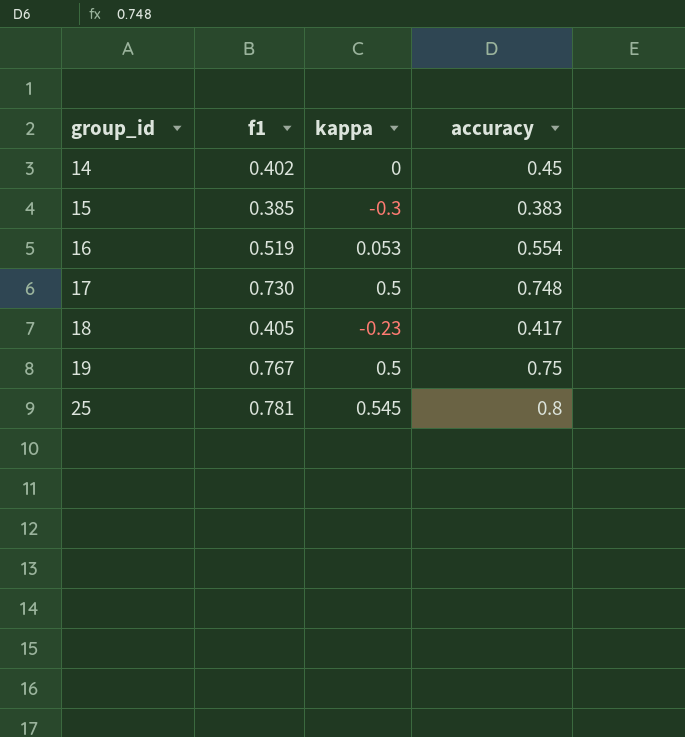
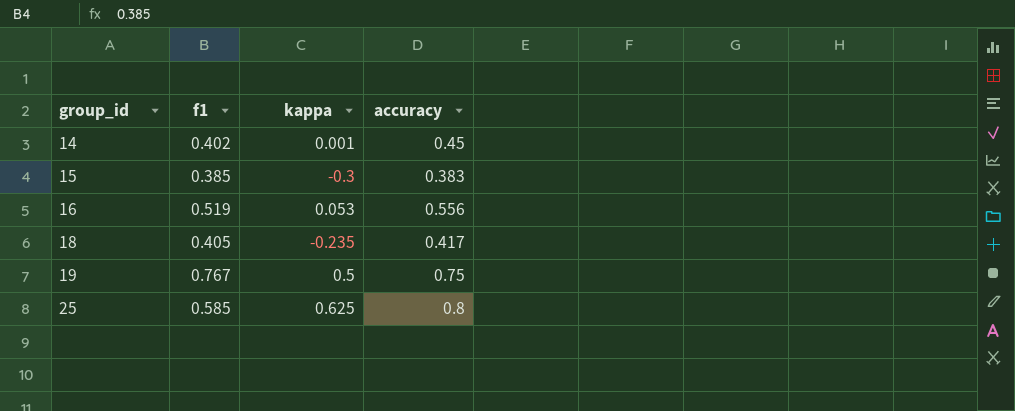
row 17: 0.730 | 0.5 | 0.748 -> none
14 | kappa: 0 -> 0.001
16 | accuracy: 0.554 -> 0.556
18 | kappa: -0.23 -> -0.235
25 | f1: 0.781 -> 0.585
25 | kappa: 0.545 -> 0.625

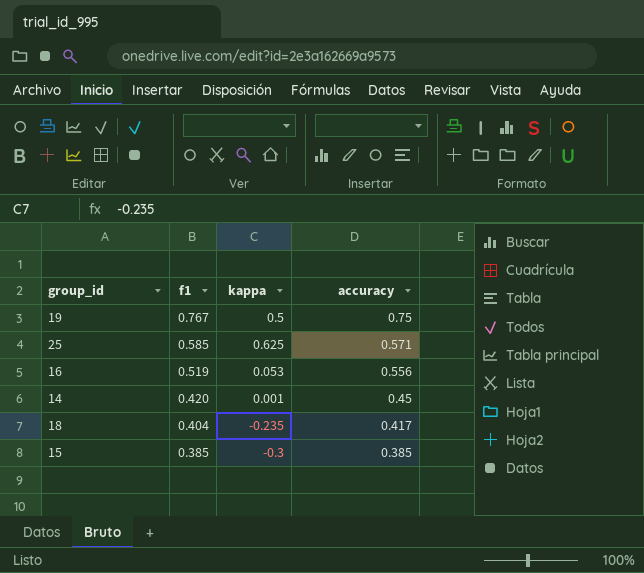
row order: group_id ascending -> f1 descending
25 | accuracy: 0.8 -> 0.571
14 | f1: 0.402 -> 0.420
18 | f1: 0.405 -> 0.404
15 | accuracy: 0.383 -> 0.385

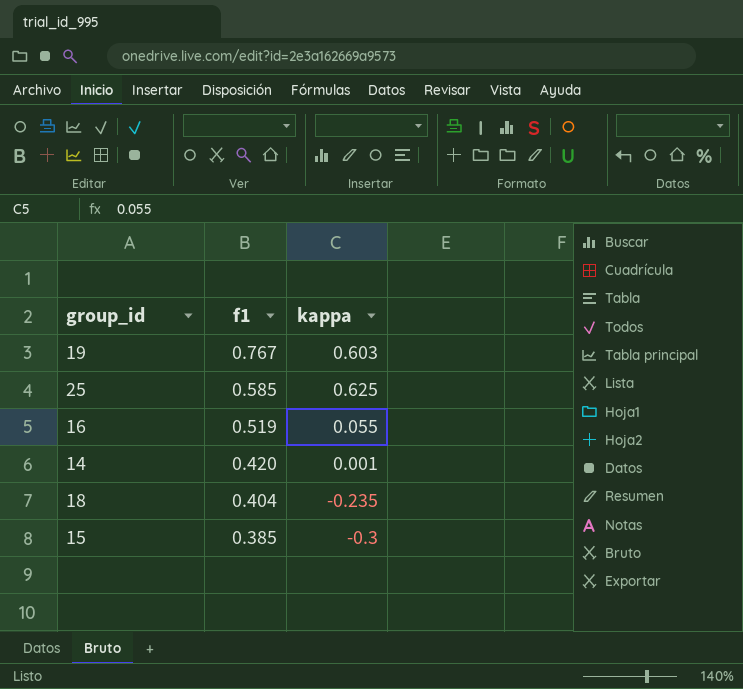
column accuracy | position: 4 -> none
19 | kappa: 0.5 -> 0.603
16 | kappa: 0.053 -> 0.055

